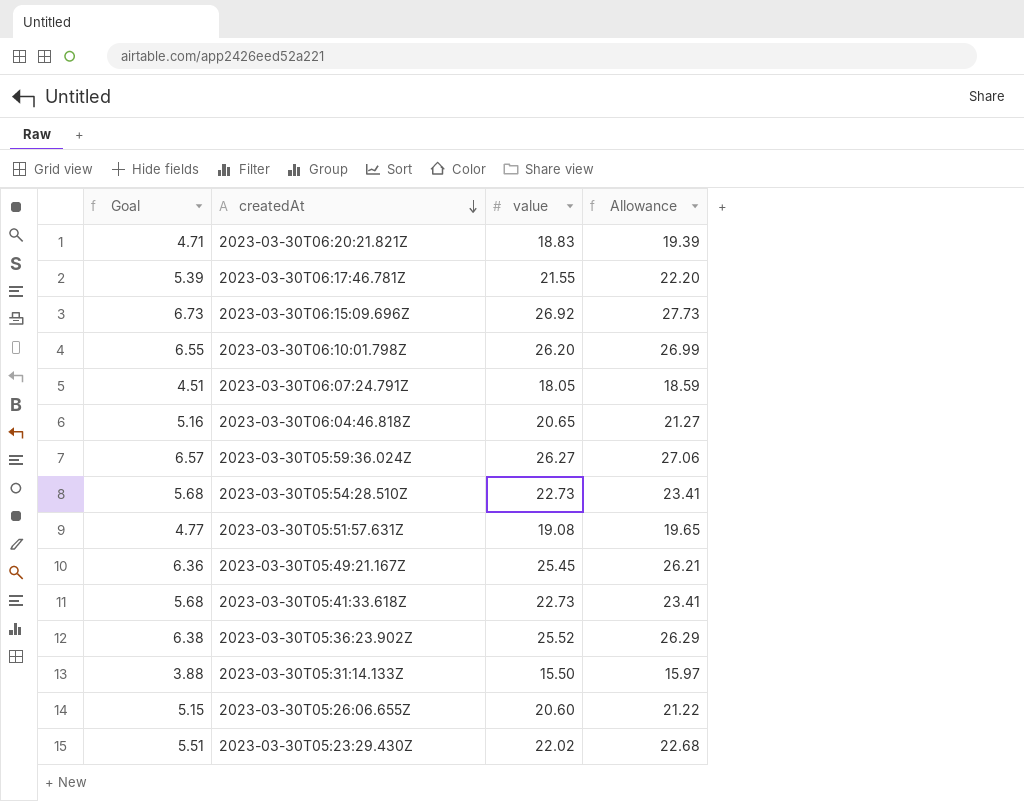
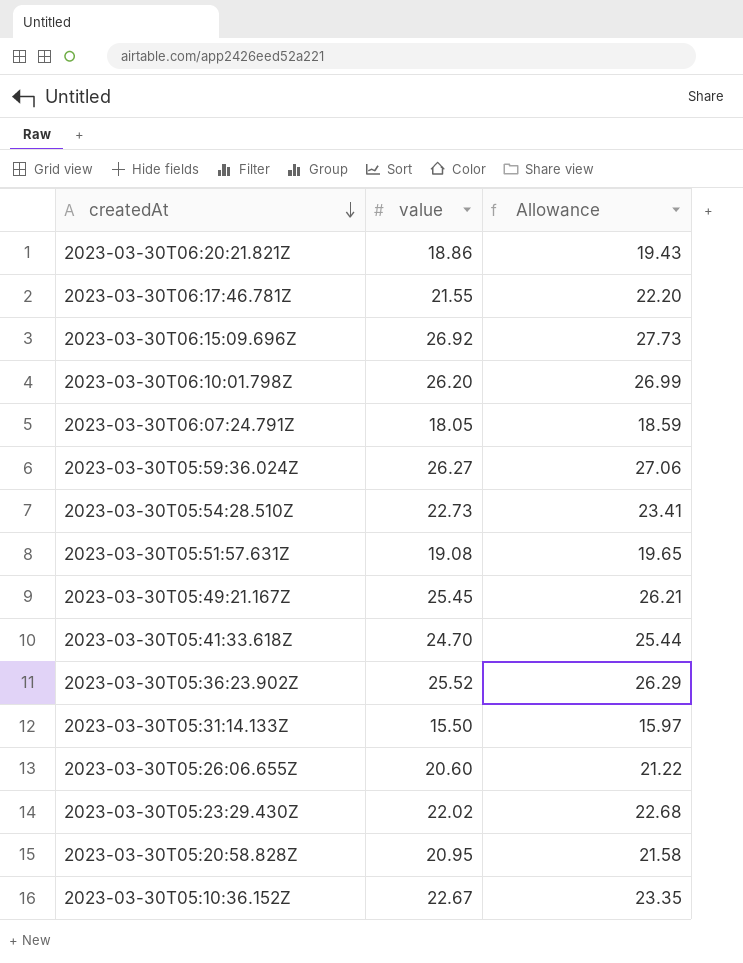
column Goal | formula: [value] * 0.25 -> none
row 2023-03-30T06:04:46.818Z: 5.16 | 20.65 | 21.27 -> none
2023-03-30T06:20:21.821Z | value: 18.83 -> 18.86
2023-03-30T06:20:21.821Z | Allowance: 19.39 -> 19.43
2023-03-30T05:41:33.618Z | value: 22.73 -> 24.70
2023-03-30T05:41:33.618Z | Allowance: 23.41 -> 25.44
row 2023-03-30T05:20:58.828Z: none -> 20.95 | 21.58
row 2023-03-30T05:10:36.152Z: none -> 22.67 | 23.35

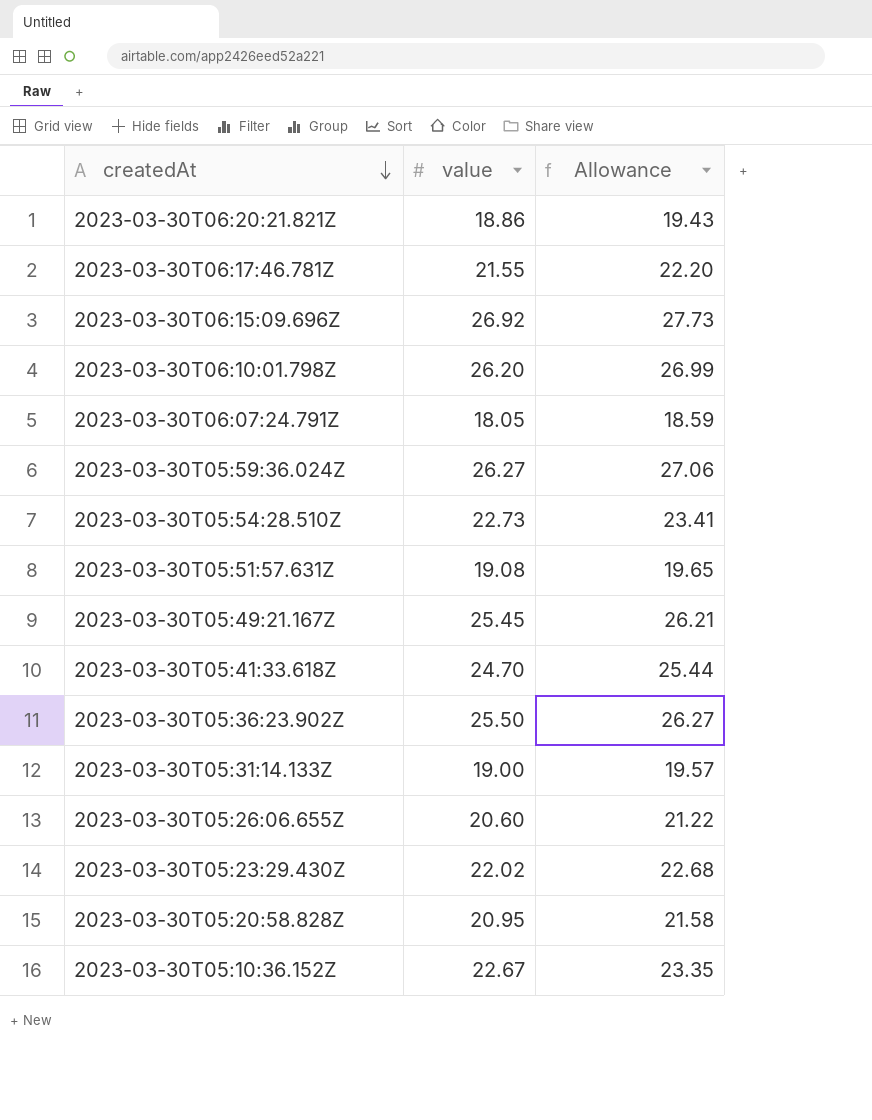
2023-03-30T05:36:23.902Z | value: 25.52 -> 25.50
2023-03-30T05:36:23.902Z | Allowance: 26.29 -> 26.27
2023-03-30T05:31:14.133Z | value: 15.50 -> 19.00
2023-03-30T05:31:14.133Z | Allowance: 15.97 -> 19.57

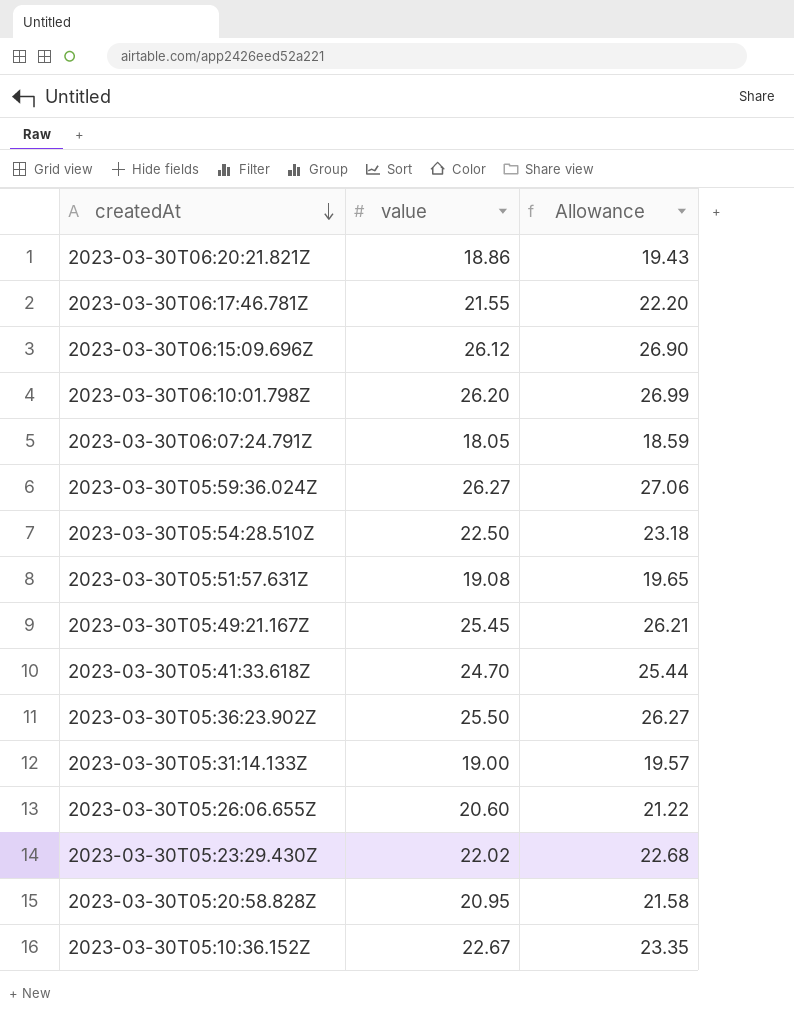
2023-03-30T06:15:09.696Z | value: 26.92 -> 26.12
2023-03-30T06:15:09.696Z | Allowance: 27.73 -> 26.90
2023-03-30T05:54:28.510Z | value: 22.73 -> 22.50
2023-03-30T05:54:28.510Z | Allowance: 23.41 -> 23.18

